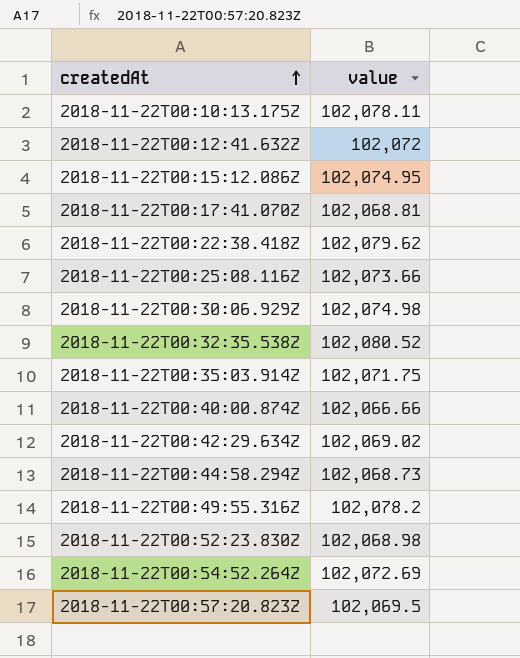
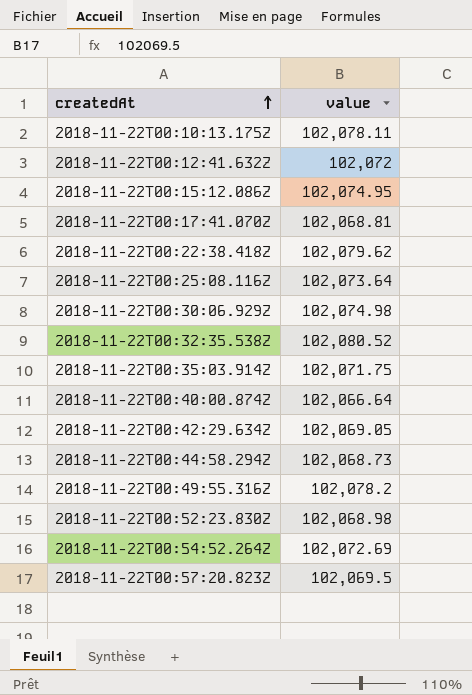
2018-11-22T00:25:08.116Z | value: 102,073.66 -> 102,073.64
2018-11-22T00:40:00.874Z | value: 102,066.66 -> 102,066.64
2018-11-22T00:42:29.634Z | value: 102,069.02 -> 102,069.05

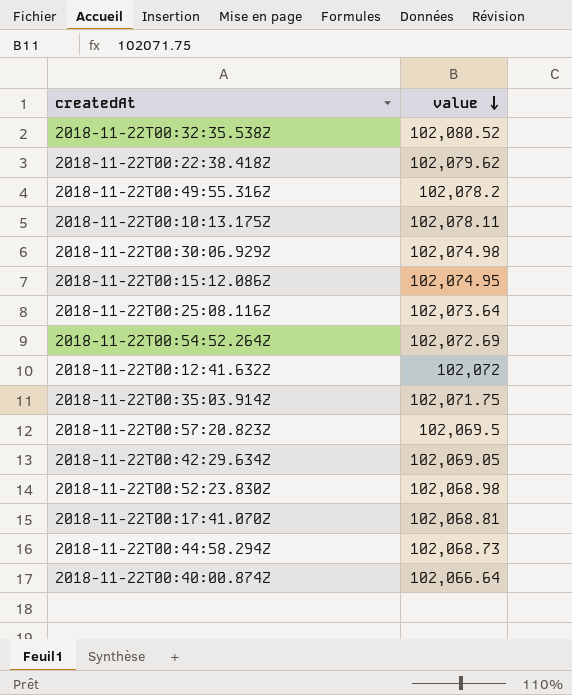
row order: createdAt ascending -> value descending

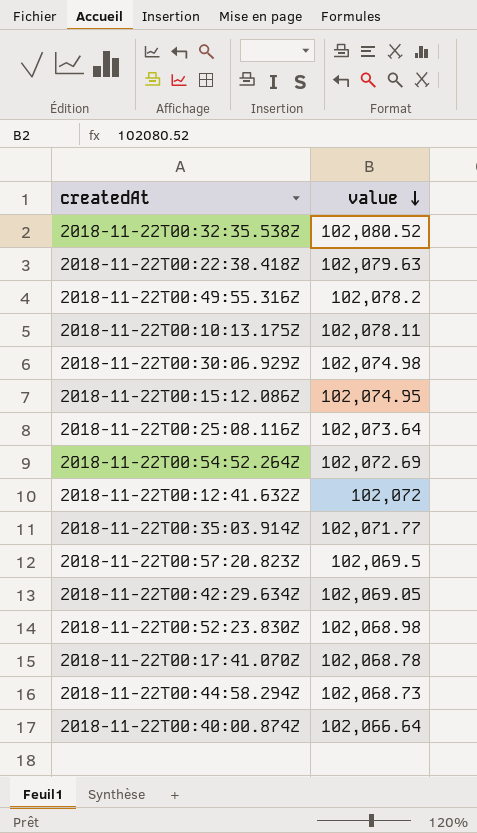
2018-11-22T00:22:38.418Z | value: 102,079.62 -> 102,079.63
2018-11-22T00:35:03.914Z | value: 102,071.75 -> 102,071.77
2018-11-22T00:17:41.070Z | value: 102,068.81 -> 102,068.78

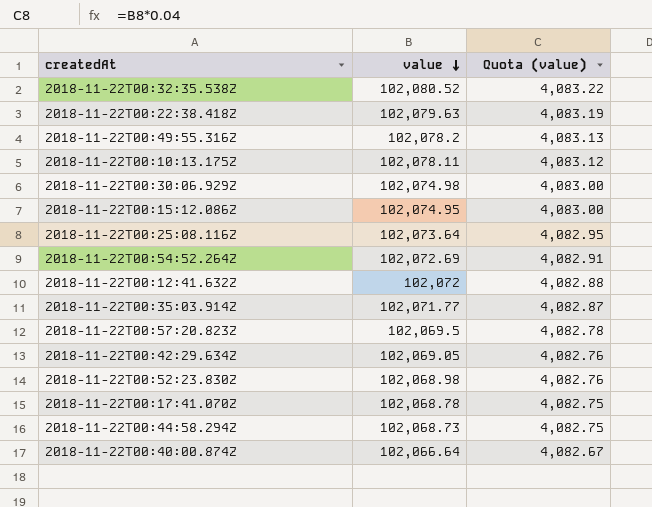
column Quota (value) | formula: none -> [value] * 0.04

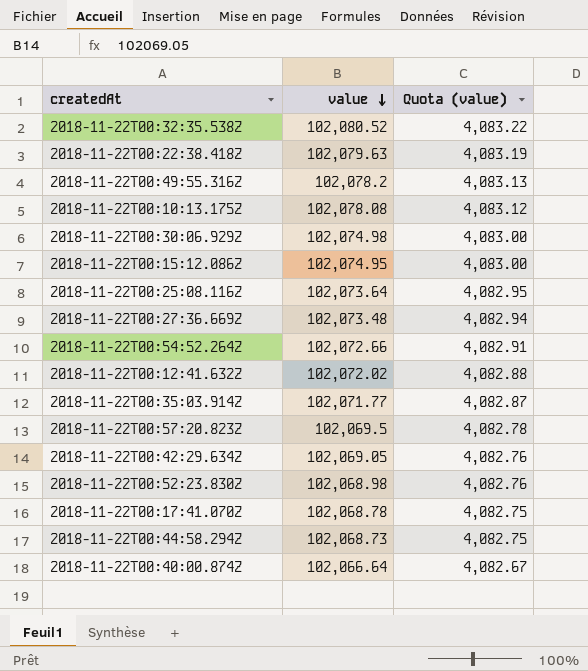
2018-11-22T00:10:13.175Z | value: 102,078.11 -> 102,078.08
row 2018-11-22T00:27:36.669Z: none -> 102,073.48 | 4,082.94
2018-11-22T00:54:52.264Z | value: 102,072.69 -> 102,072.66
2018-11-22T00:12:41.632Z | value: 102,072 -> 102,072.02

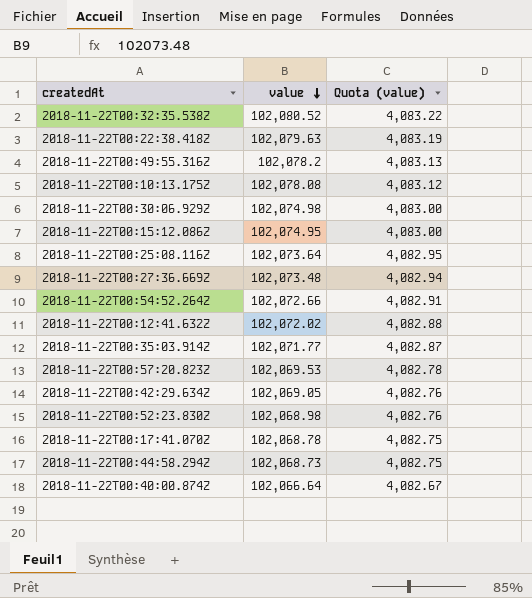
2018-11-22T00:57:20.823Z | value: 102,069.5 -> 102,069.53

